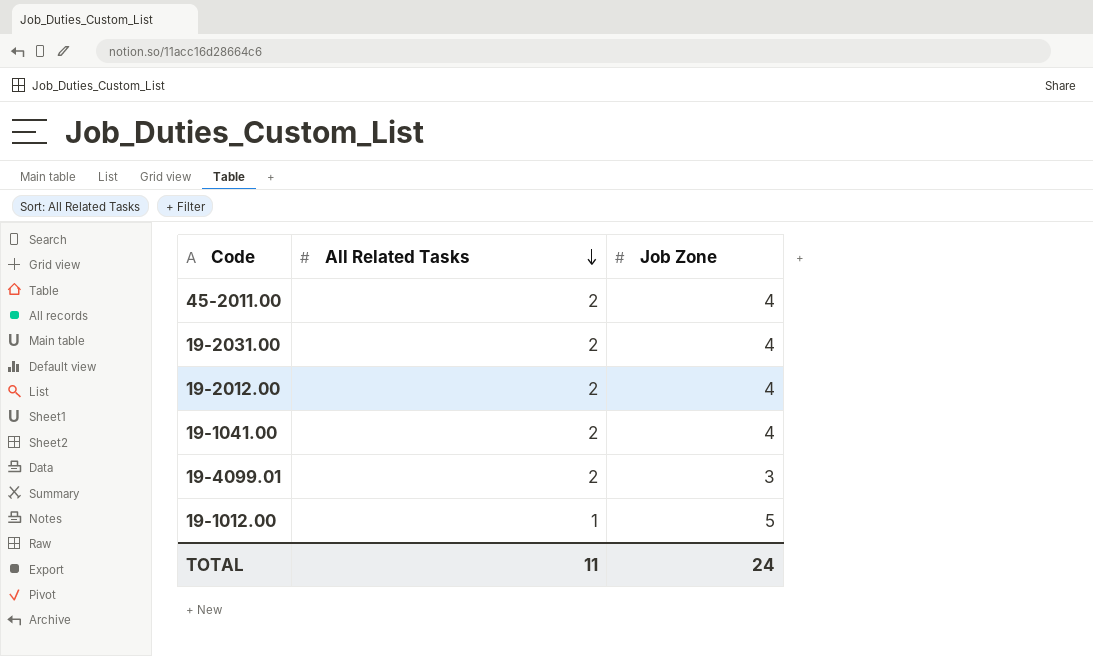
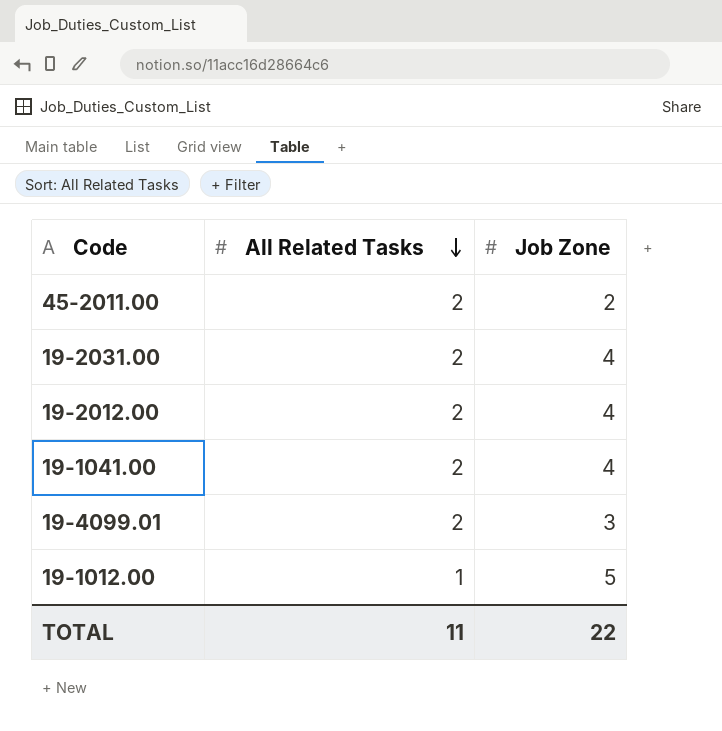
45-2011.00 | Job Zone: 4 -> 2
TOTAL | Job Zone: 24 -> 22

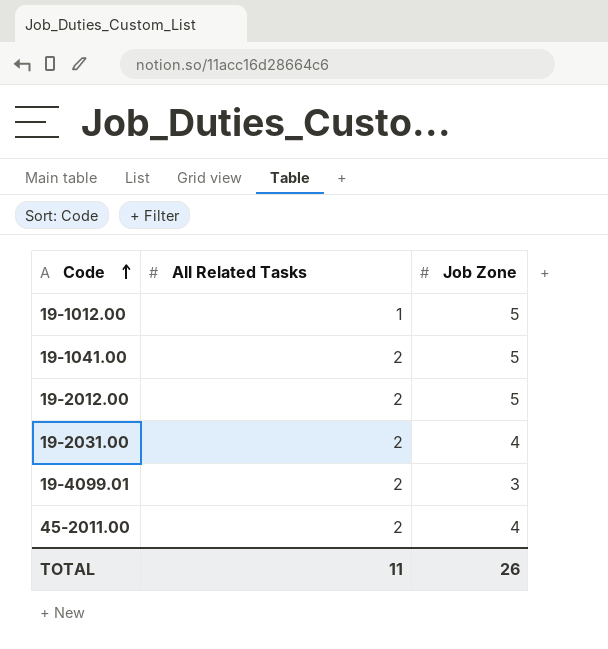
row order: All Related Tasks descending -> Code ascending
19-1041.00 | Job Zone: 4 -> 5
19-2012.00 | Job Zone: 4 -> 5
45-2011.00 | Job Zone: 2 -> 4
TOTAL | Job Zone: 22 -> 26

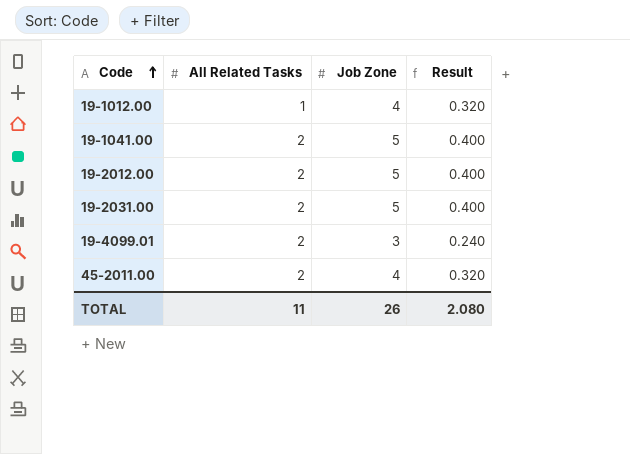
column Result | formula: none -> [Job Zone] * 0.08
19-1012.00 | Job Zone: 5 -> 4
19-2031.00 | Job Zone: 4 -> 5

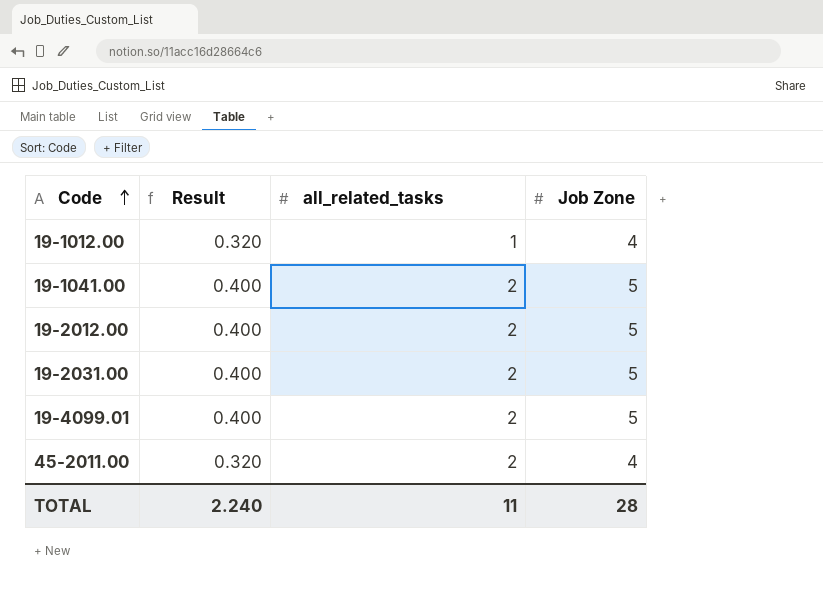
column Result | position: 4 -> 2
column name: All Related Tasks -> all_related_tasks
19-4099.01 | Result: 0.240 -> 0.400
19-4099.01 | Job Zone: 3 -> 5
TOTAL | Result: 2.080 -> 2.240
TOTAL | Job Zone: 26 -> 28

